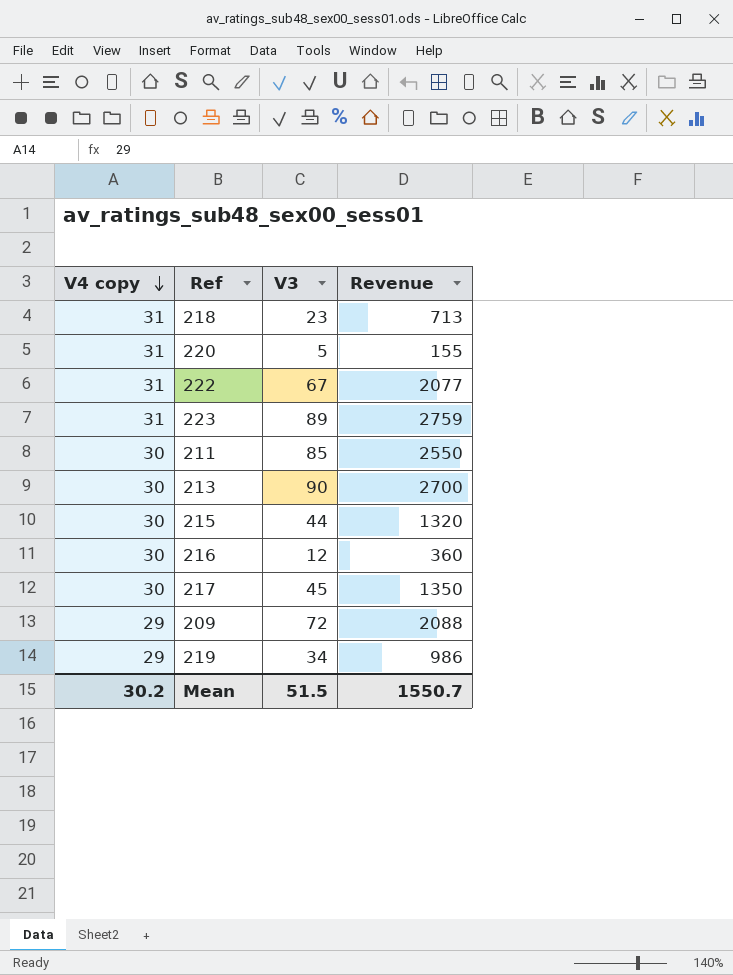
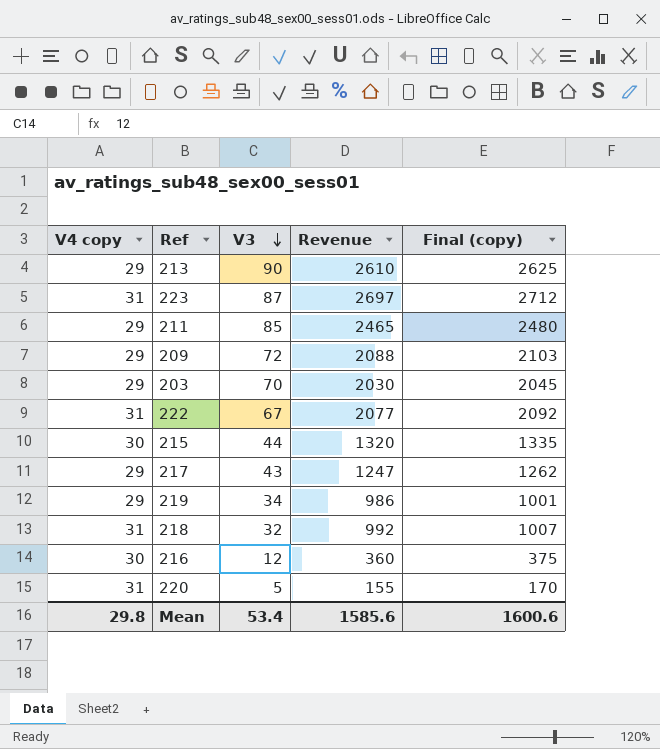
row order: V4 copy descending -> V3 descending
column Final (copy) | formula: none -> [Revenue] + 15
213 | V4 copy: 30 -> 29
213 | Revenue: 2700 -> 2610
223 | V3: 89 -> 87
223 | Revenue: 2759 -> 2697
211 | V4 copy: 30 -> 29
211 | Revenue: 2550 -> 2465
row 203: none -> 29 | 70 | 2030 | 2045
217 | V4 copy: 30 -> 29
217 | V3: 45 -> 43
217 | Revenue: 1350 -> 1247
218 | V3: 23 -> 32
218 | Revenue: 713 -> 992
Mean | V4 copy: 30.2 -> 29.8
Mean | V3: 51.5 -> 53.4
Mean | Revenue: 1550.7 -> 1585.6

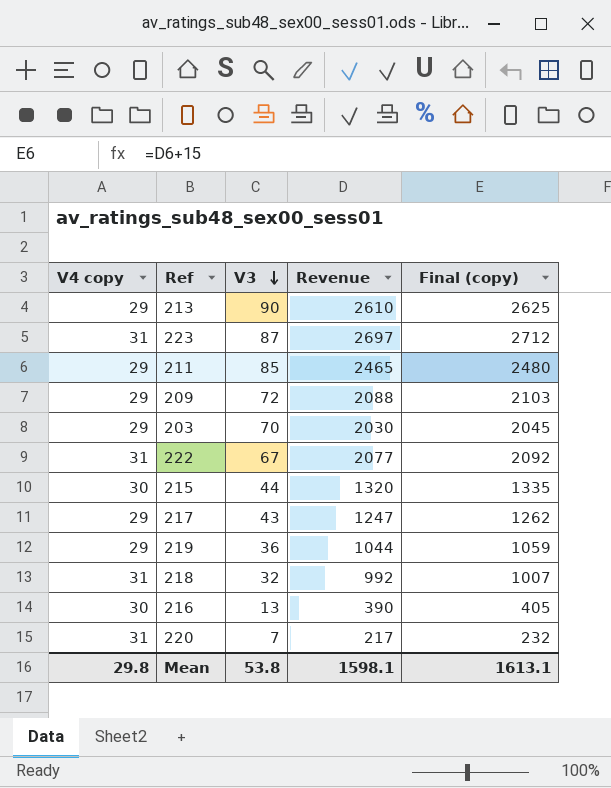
219 | V3: 34 -> 36
219 | Revenue: 986 -> 1044
219 | Final (copy): 1001 -> 1059
216 | V3: 12 -> 13
216 | Revenue: 360 -> 390
216 | Final (copy): 375 -> 405
220 | V3: 5 -> 7
220 | Revenue: 155 -> 217
220 | Final (copy): 170 -> 232
Mean | V3: 53.4 -> 53.8
Mean | Revenue: 1585.6 -> 1598.1
Mean | Final (copy): 1600.6 -> 1613.1

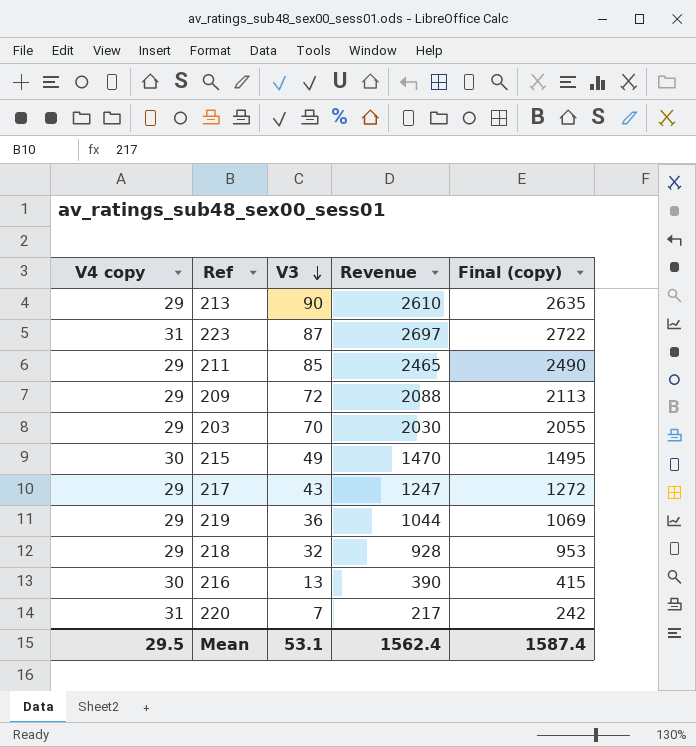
column Final (copy) | formula: [Revenue] + 15 -> [Revenue] + 25
row 222: 31 | 67 | 2077 | 2092 -> none
215 | V3: 44 -> 49
215 | Revenue: 1320 -> 1470
218 | V4 copy: 31 -> 29
218 | Revenue: 992 -> 928
Mean | V4 copy: 29.8 -> 29.5
Mean | V3: 53.8 -> 53.1
Mean | Revenue: 1598.1 -> 1562.4
Mean | Final (copy): 1613.1 -> 1587.4

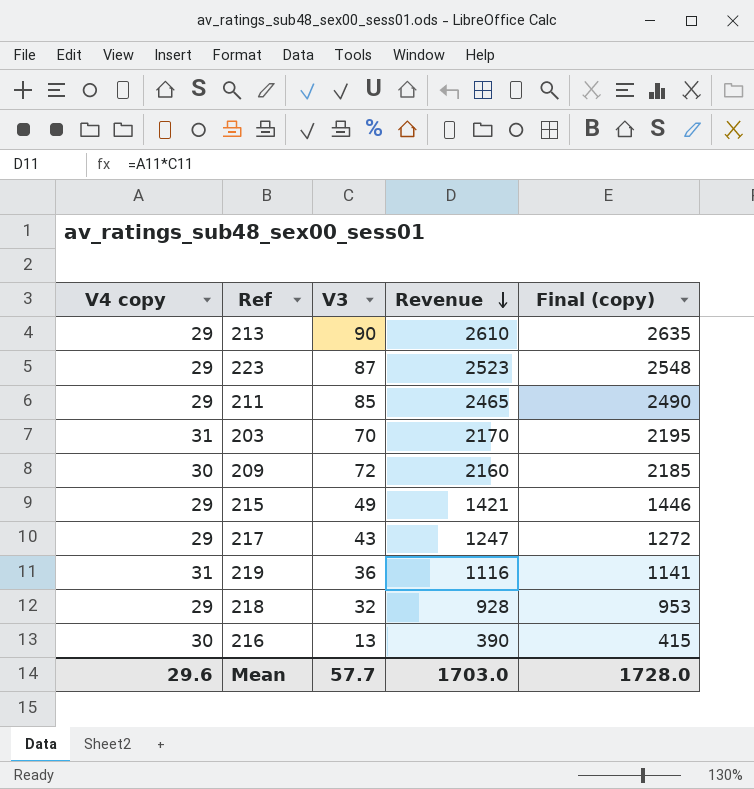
row order: V3 descending -> Revenue descending
row 220: 31 | 7 | 217 | 242 -> none
223 | V4 copy: 31 -> 29
223 | Revenue: 2697 -> 2523
223 | Final (copy): 2722 -> 2548
203 | V4 copy: 29 -> 31
203 | Revenue: 2030 -> 2170
203 | Final (copy): 2055 -> 2195
209 | V4 copy: 29 -> 30
209 | Revenue: 2088 -> 2160
209 | Final (copy): 2113 -> 2185
215 | V4 copy: 30 -> 29
215 | Revenue: 1470 -> 1421
215 | Final (copy): 1495 -> 1446
219 | V4 copy: 29 -> 31
219 | Revenue: 1044 -> 1116
219 | Final (copy): 1069 -> 1141
Mean | V4 copy: 29.5 -> 29.6
Mean | V3: 53.1 -> 57.7
Mean | Revenue: 1562.4 -> 1703.0
Mean | Final (copy): 1587.4 -> 1728.0

